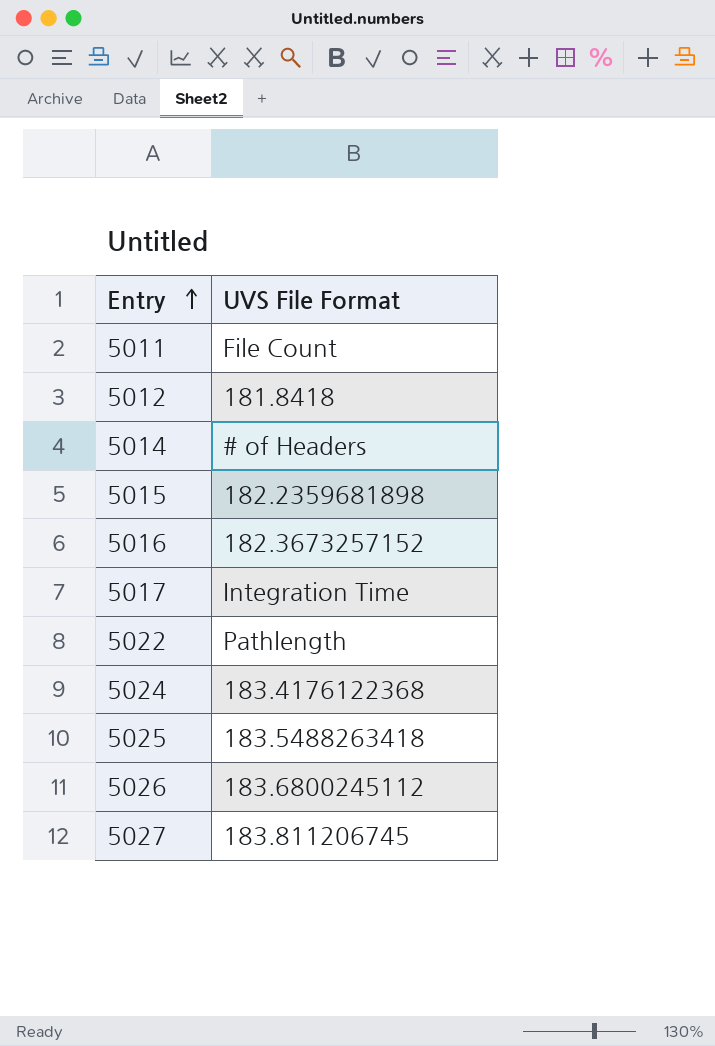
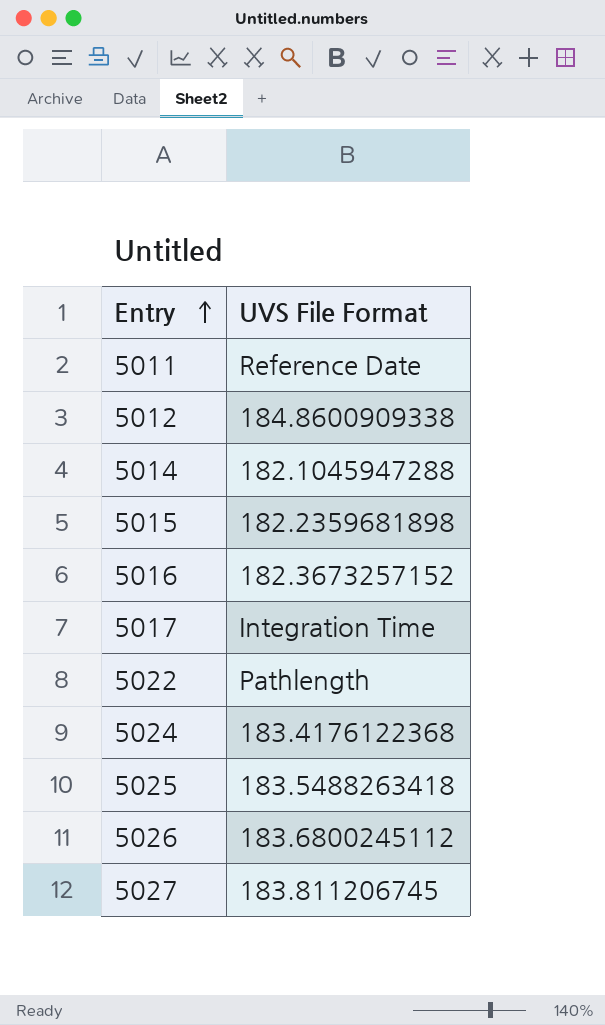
5011 | UVS File Format: File Count -> Reference Date
5012 | UVS File Format: 181.8418 -> 184.8600909338
5014 | UVS File Format: # of Headers -> 182.1045947288

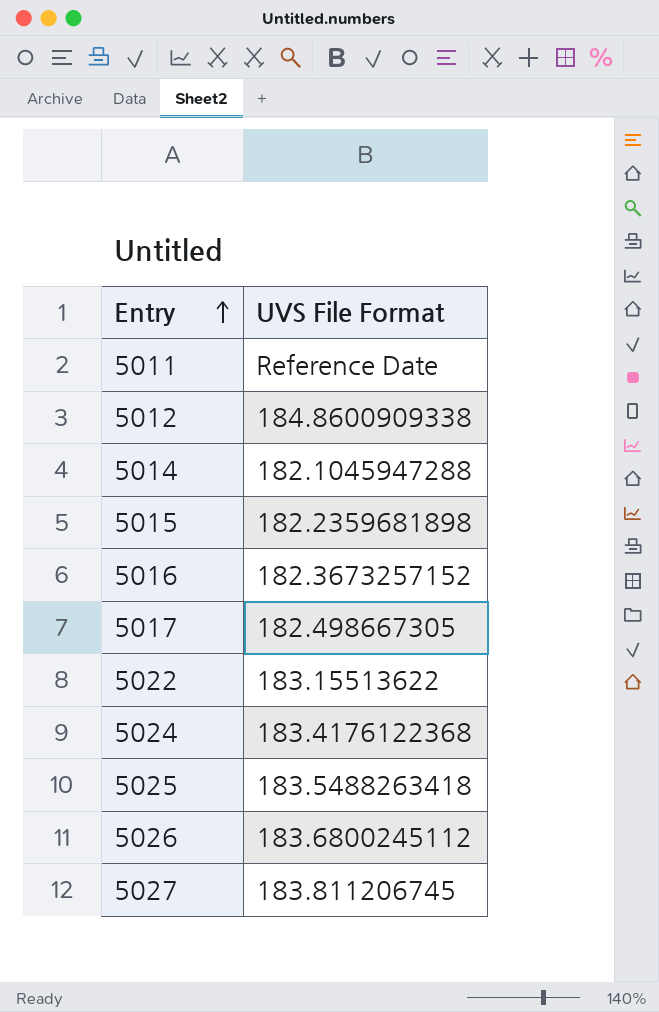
5017 | UVS File Format: Integration Time -> 182.498667305
5022 | UVS File Format: Pathlength -> 183.15513622

